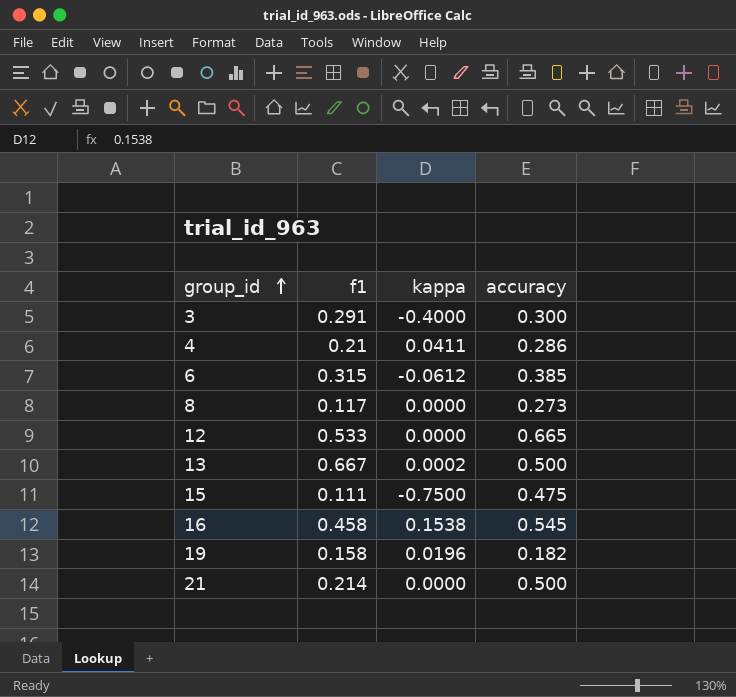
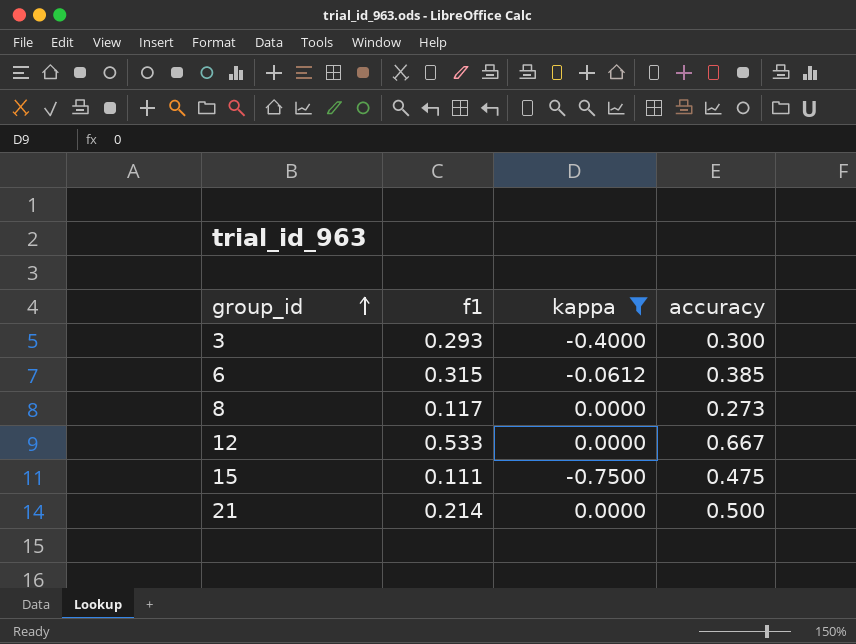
filter: none -> kappa <= 0.0000
3 | f1: 0.291 -> 0.293
12 | accuracy: 0.665 -> 0.667

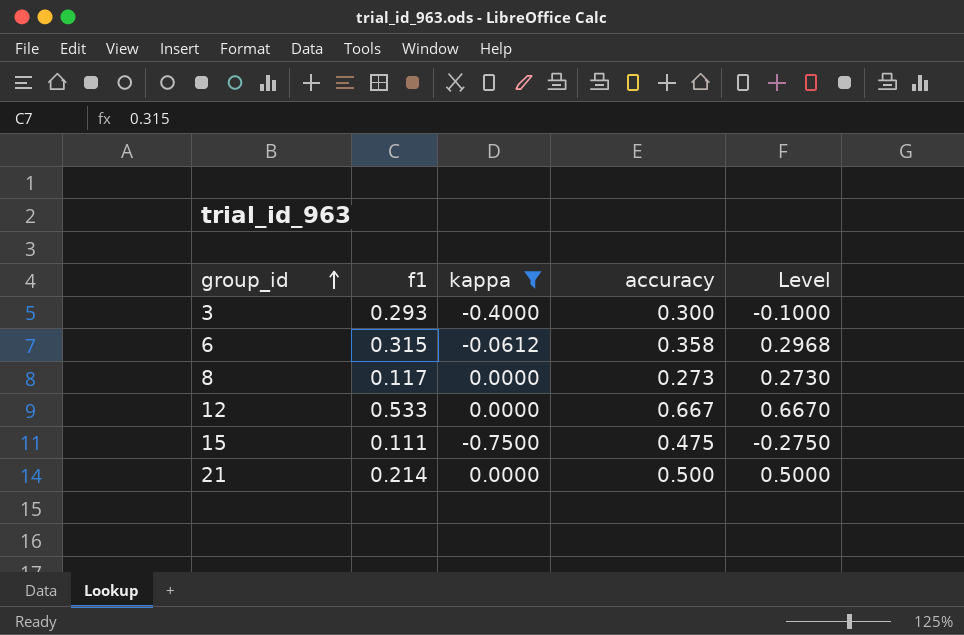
column Level | formula: none -> [kappa] + [accuracy]
6 | accuracy: 0.385 -> 0.358

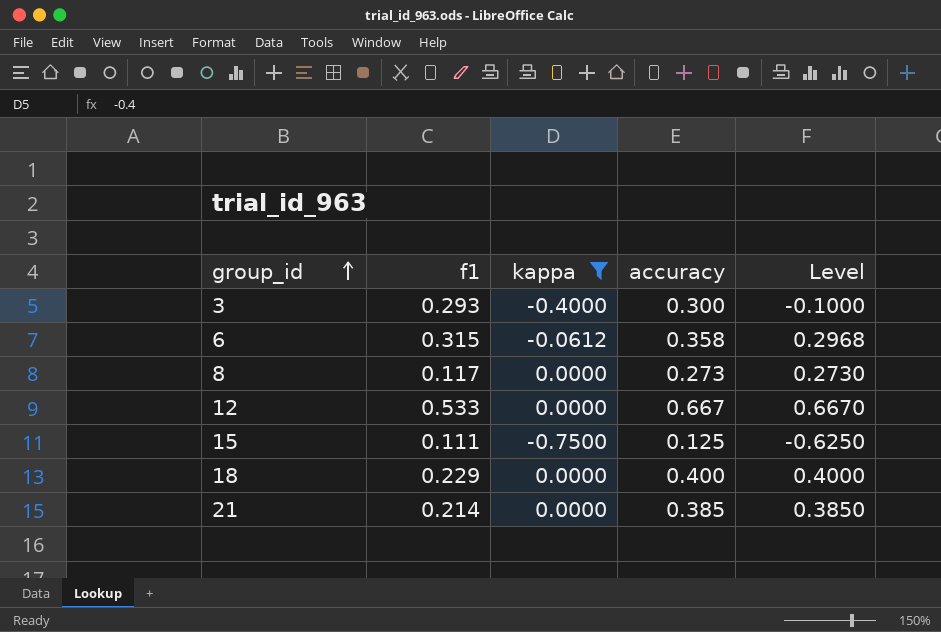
15 | accuracy: 0.475 -> 0.125
15 | Level: -0.2750 -> -0.6250
row 18: none -> 0.229 | 0.0000 | 0.400 | 0.4000
21 | accuracy: 0.500 -> 0.385
21 | Level: 0.5000 -> 0.3850

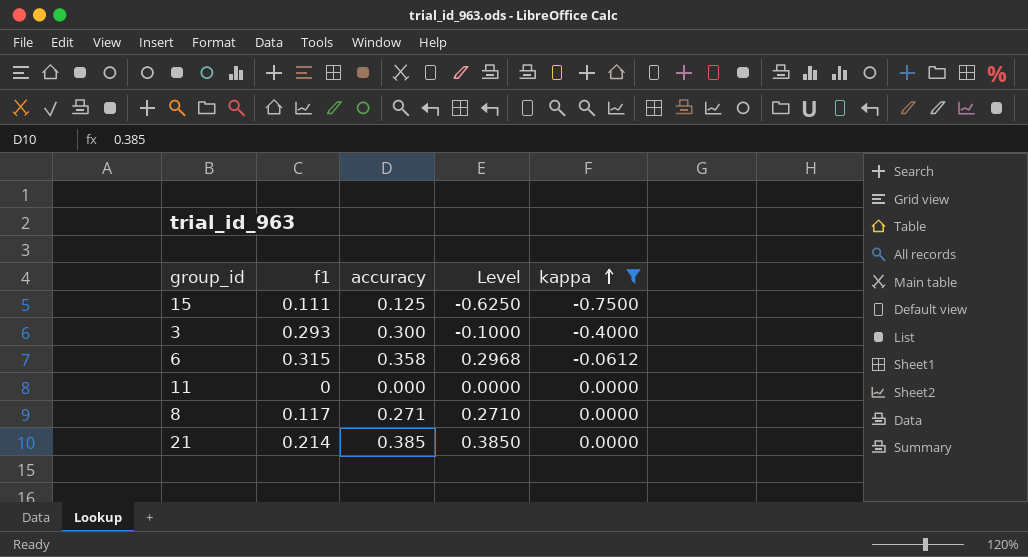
row order: group_id ascending -> kappa ascending
column kappa | position: 3 -> 5
row 12: 0.533 | 0.0000 | 0.667 | 0.6670 -> none
row 18: 0.229 | 0.0000 | 0.400 | 0.4000 -> none
row 11: none -> 0 | 0.000 | 0.0000 | 0.0000
8 | accuracy: 0.273 -> 0.271
8 | Level: 0.2730 -> 0.2710

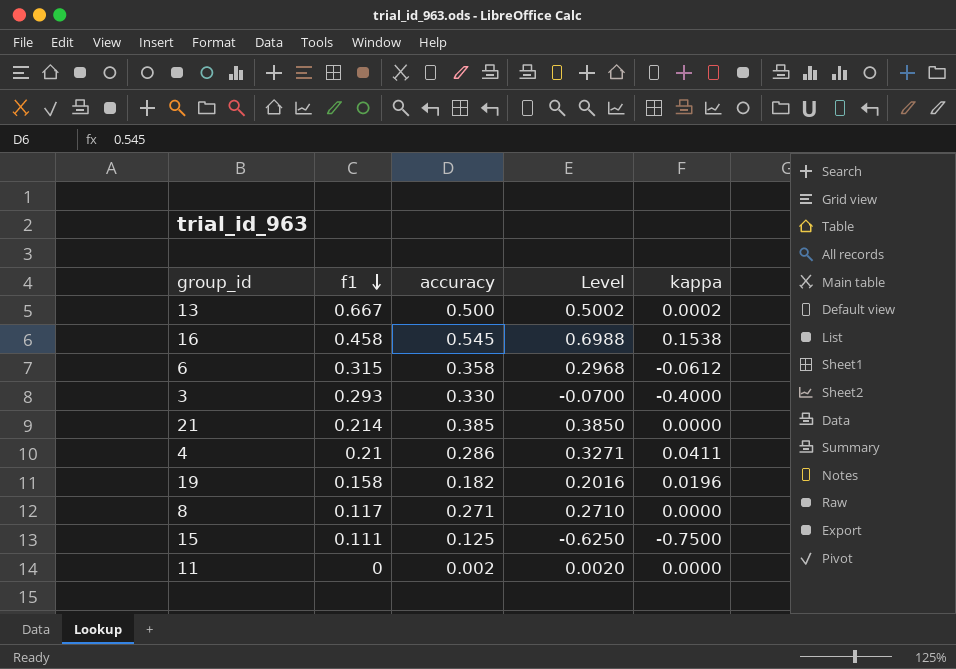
filter: kappa <= 0.0000 -> none
row order: kappa ascending -> f1 descending
3 | accuracy: 0.300 -> 0.330
3 | Level: -0.1000 -> -0.0700
11 | accuracy: 0.000 -> 0.002
11 | Level: 0.0000 -> 0.0020

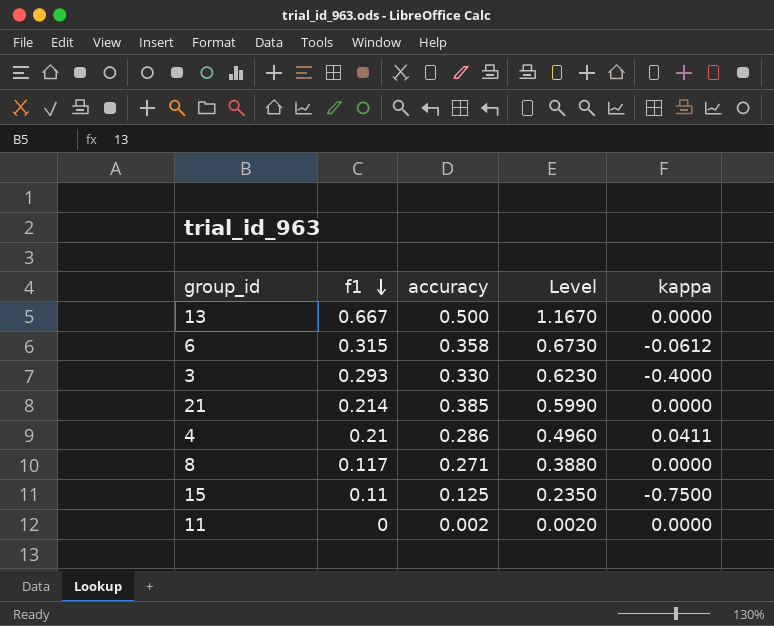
column Level | formula: [accuracy] + [kappa] -> [f1] + [accuracy]
row 16: 0.458 | 0.545 | 0.6988 | 0.1538 -> none
row 19: 0.158 | 0.182 | 0.2016 | 0.0196 -> none
13 | kappa: 0.0002 -> 0.0000
15 | f1: 0.111 -> 0.11

